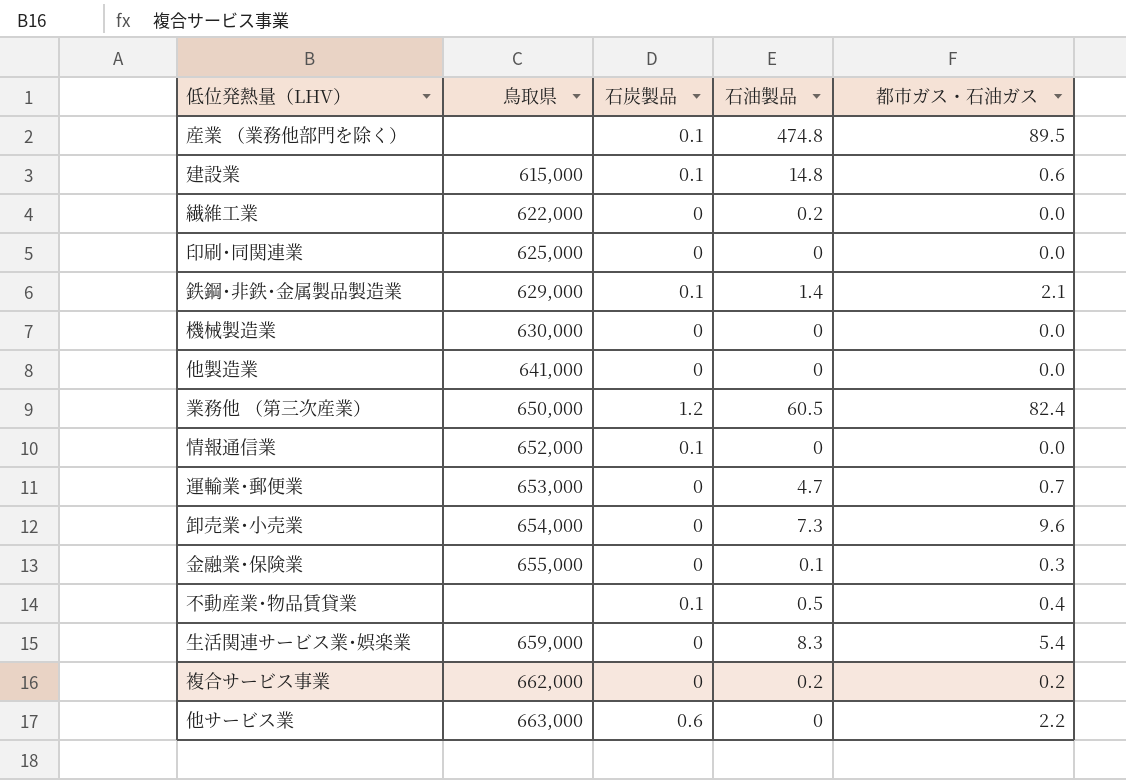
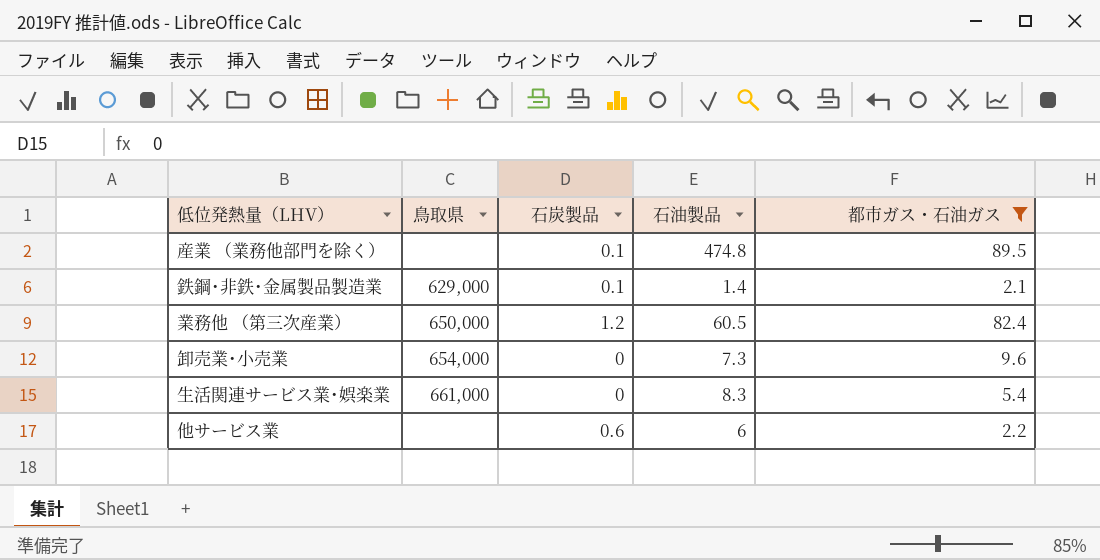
filter: none -> 都市ガス・石油ガス >= 2.1
生活関連サービス業･娯楽業 | 鳥取県: 659,000 -> 661,000
他サービス業 | 鳥取県: 663,000 -> none
他サービス業 | 石油製品: 0 -> 6

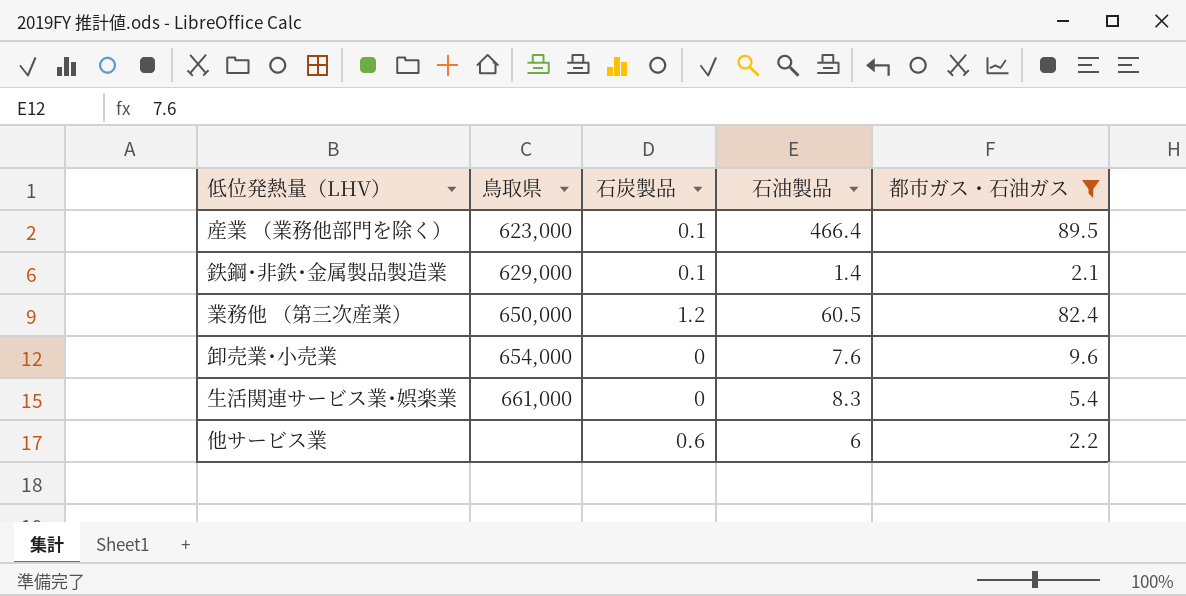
産業 （業務他部門を除く） | 鳥取県: none -> 623,000
産業 （業務他部門を除く） | 石油製品: 474.8 -> 466.4
卸売業･小売業 | 石油製品: 7.3 -> 7.6

